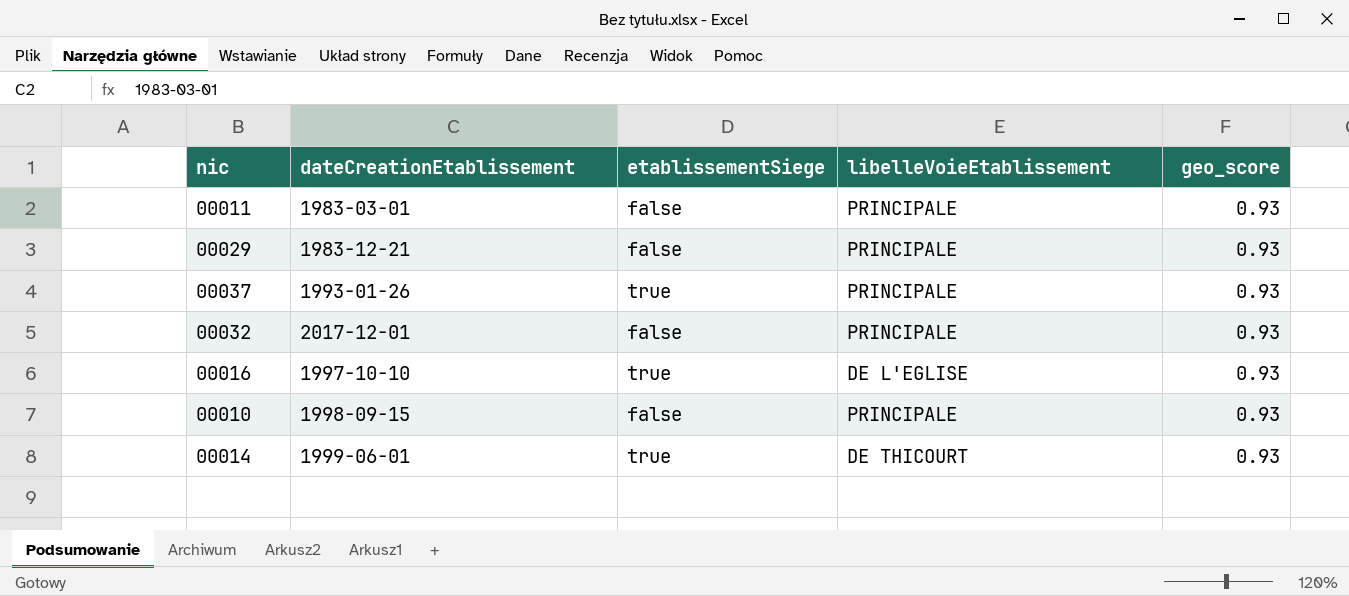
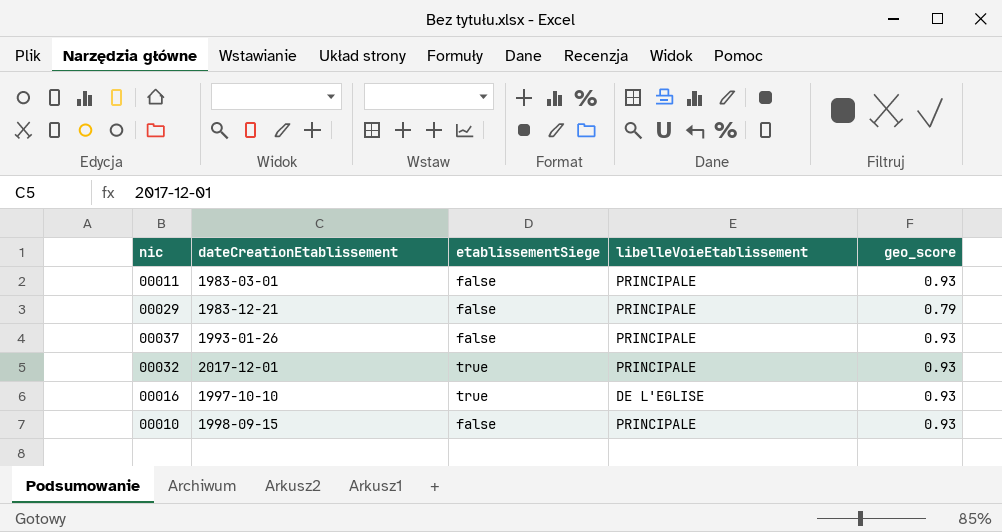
row 00014: 1999-06-01 | true | DE THICOURT | 0.93 -> none
00029 | geo_score: 0.93 -> 0.79
00037 | etablissementSiege: true -> false
00032 | etablissementSiege: false -> true

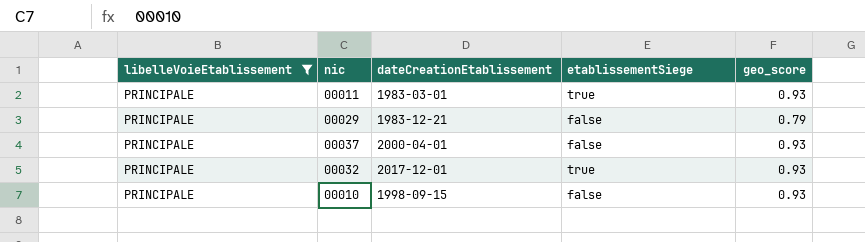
filter: none -> libelleVoieEtablissement = PRINCIPALE
column libelleVoieEtablissement | position: 4 -> 1
00011 | etablissementSiege: false -> true
00037 | dateCreationEtablissement: 1993-01-26 -> 2000-04-01

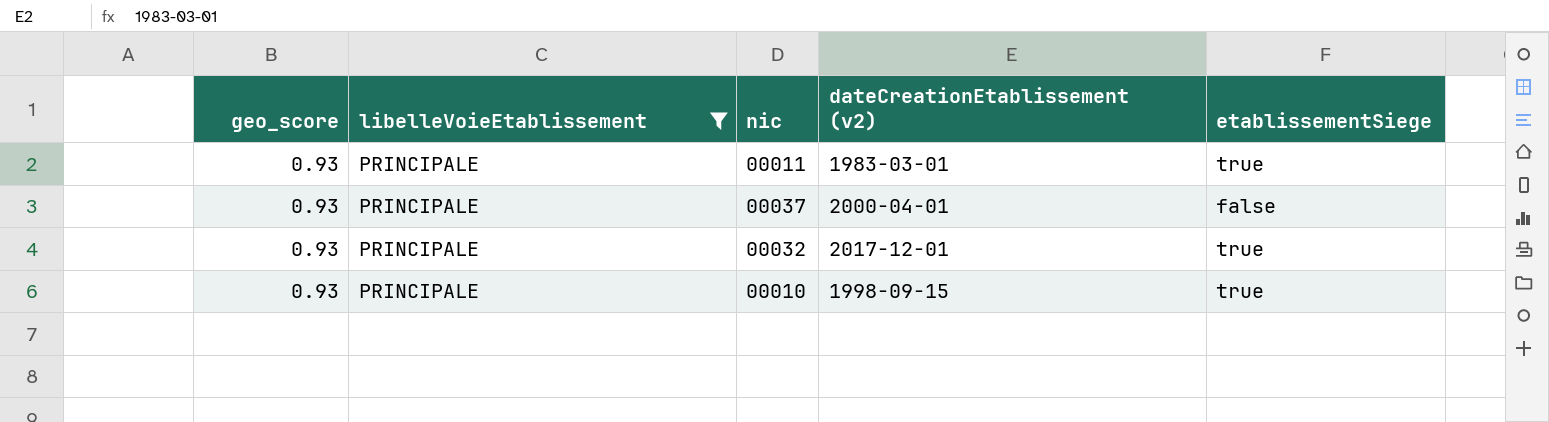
column geo_score | position: 5 -> 1
column name: dateCreationEtablissement -> dateCreationEtablissement (v2)
row 00029: PRINCIPALE | 1983-12-21 | false | 0.79 -> none
00010 | etablissementSiege: false -> true

